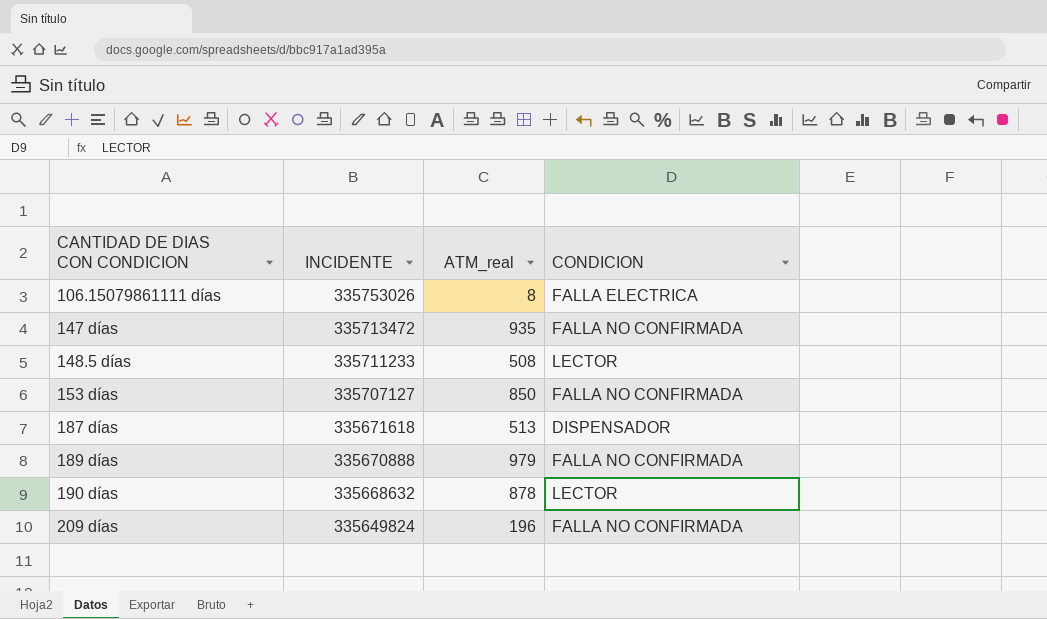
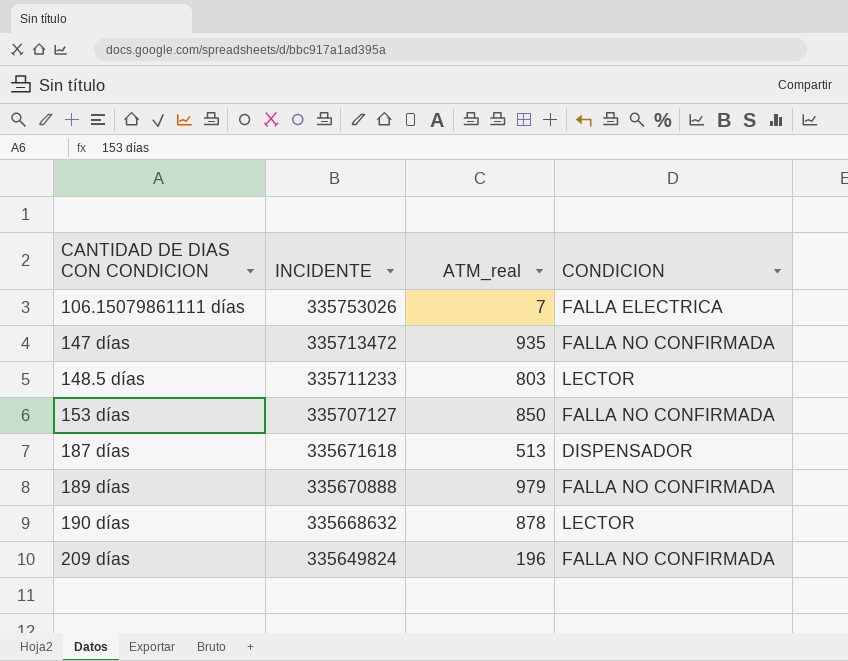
106.15079861111 días | ATM_real: 8 -> 7
148.5 días | ATM_real: 508 -> 803

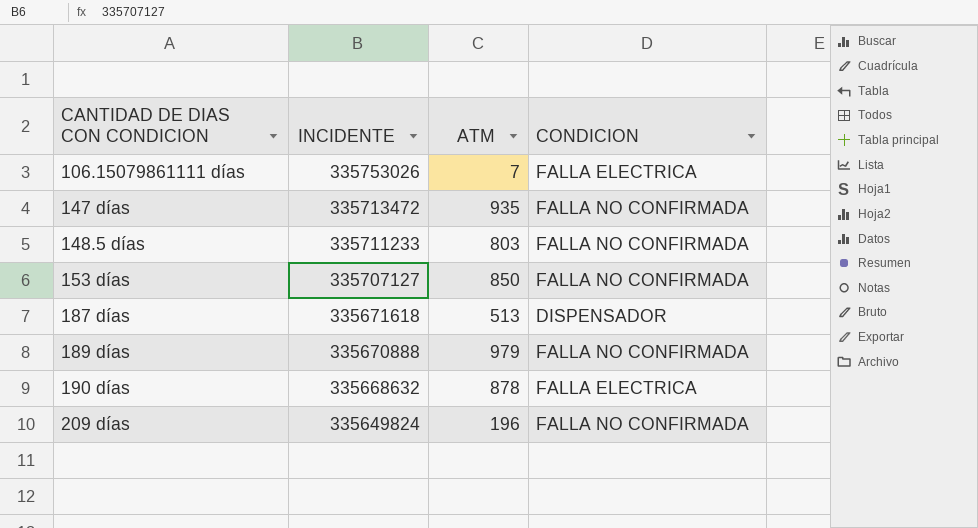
column name: ATM_real -> ATM
148.5 días | CONDICION: LECTOR -> FALLA NO CONFIRMADA
190 días | CONDICION: LECTOR -> FALLA ELECTRICA

